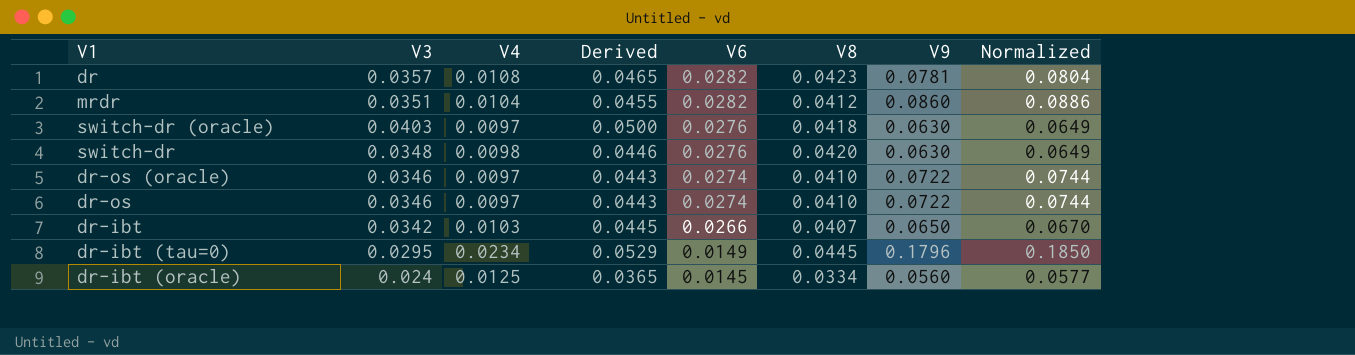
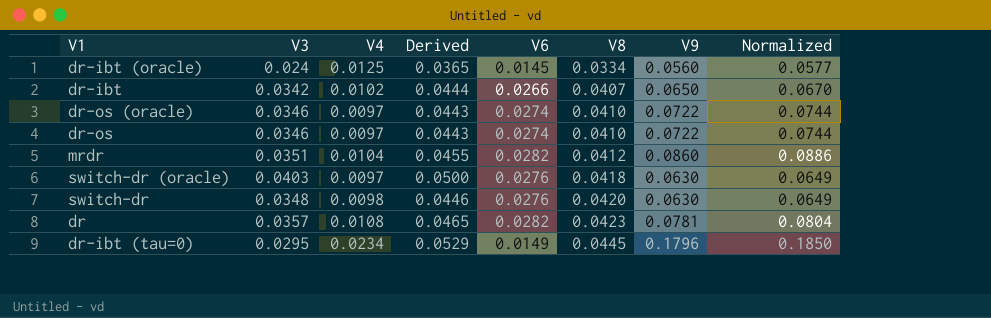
row order: V6 descending -> V8 ascending
dr-ibt | V4: 0.0103 -> 0.0102
dr-ibt | Derived: 0.0445 -> 0.0444

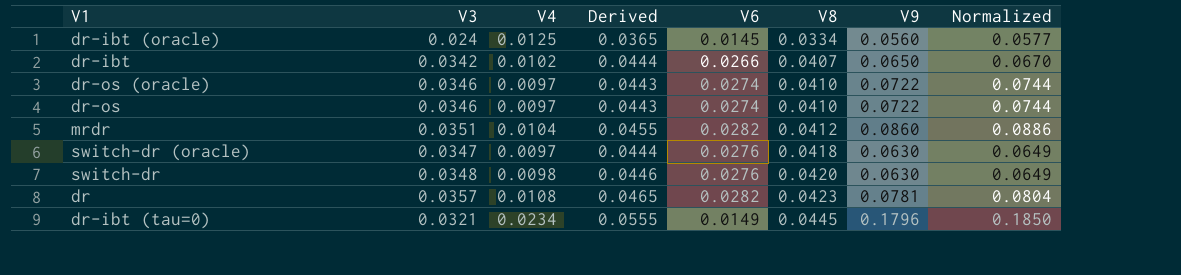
switch-dr (oracle) | V3: 0.0403 -> 0.0347
switch-dr (oracle) | Derived: 0.0500 -> 0.0444
dr-ibt (tau=0) | V3: 0.0295 -> 0.0321
dr-ibt (tau=0) | Derived: 0.0529 -> 0.0555

